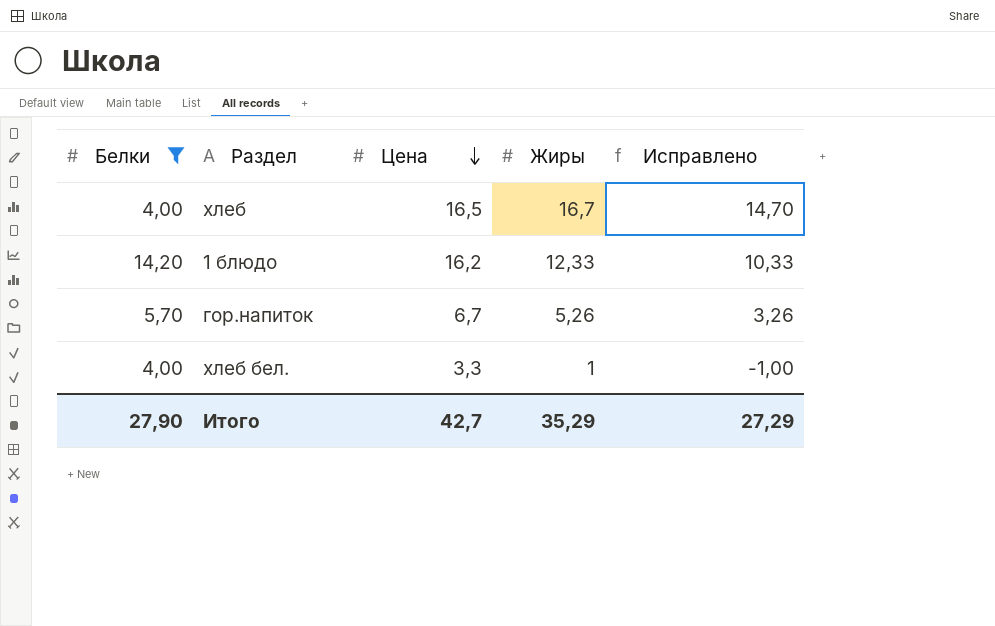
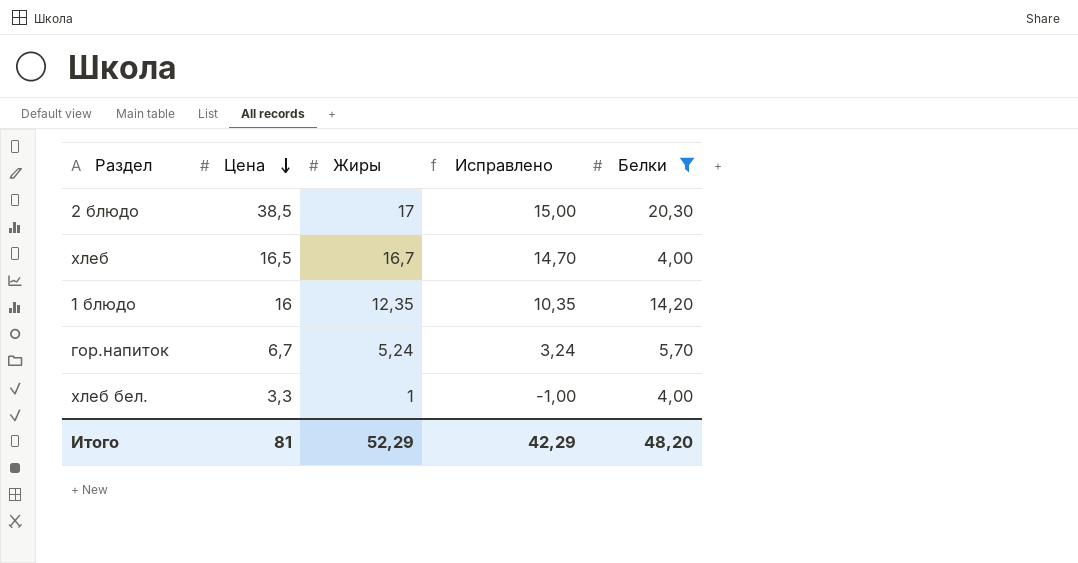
column Белки | position: 1 -> 5
row 2 блюдо: none -> 38,5 | 17 | 15,00 | 20,30
1 блюдо | Цена: 16,2 -> 16
1 блюдо | Жиры: 12,33 -> 12,35
1 блюдо | Исправлено: 10,33 -> 10,35
гор.напиток | Жиры: 5,26 -> 5,24
гор.напиток | Исправлено: 3,26 -> 3,24
Итого | Цена: 42,7 -> 81
Итого | Жиры: 35,29 -> 52,29
Итого | Исправлено: 27,29 -> 42,29
Итого | Белки: 27,90 -> 48,20

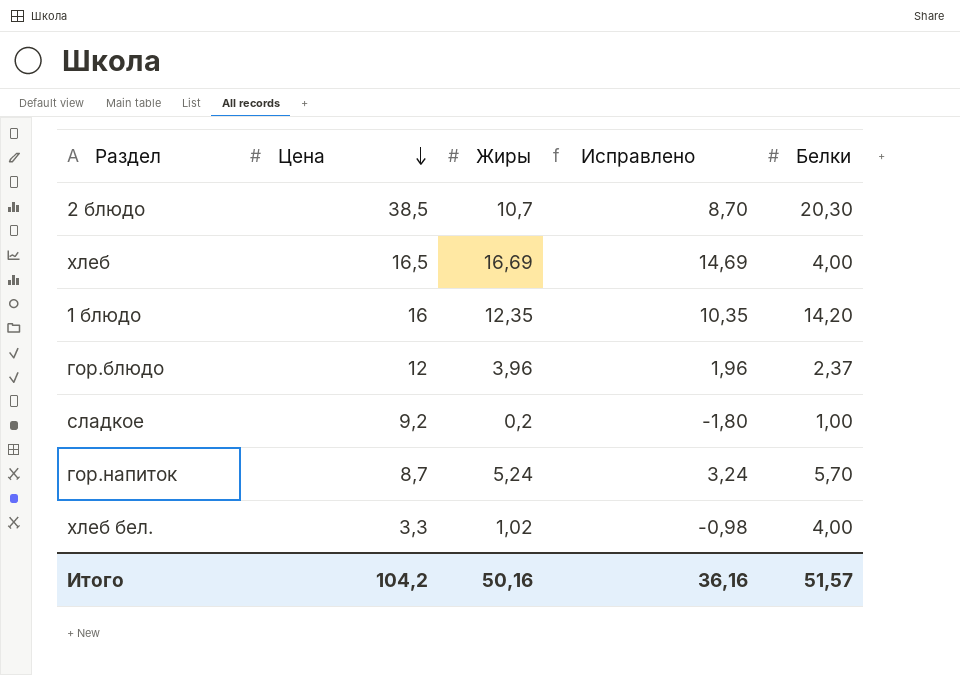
filter: Белки >= 4,00 -> none
2 блюдо | Жиры: 17 -> 10,7
2 блюдо | Исправлено: 15,00 -> 8,70
хлеб | Жиры: 16,7 -> 16,69
хлеб | Исправлено: 14,70 -> 14,69
гор.напиток | Цена: 6,7 -> 8,7
хлеб бел. | Жиры: 1 -> 1,02
хлеб бел. | Исправлено: -1,00 -> -0,98
Итого | Цена: 81 -> 104,2
Итого | Жиры: 52,29 -> 50,16
Итого | Исправлено: 42,29 -> 36,16
Итого | Белки: 48,20 -> 51,57

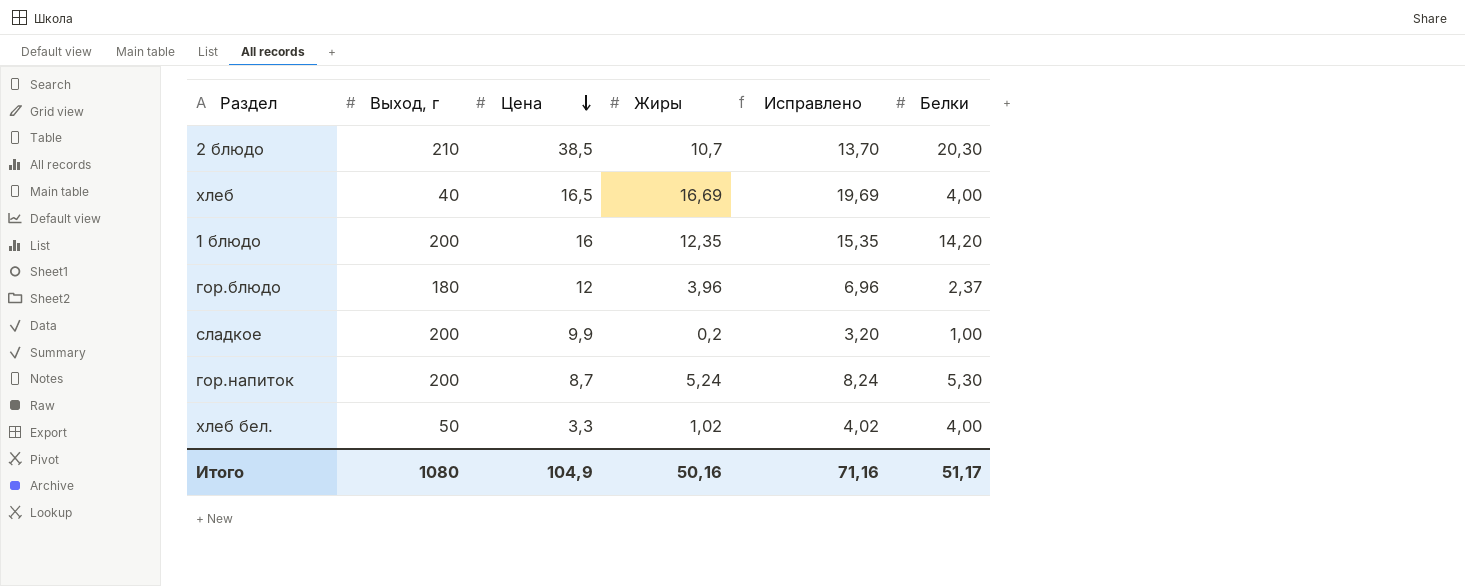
column Выход, г | position: none -> 2
column Исправлено | formula: [Жиры] - 2 -> [Жиры] + 3
сладкое | Цена: 9,2 -> 9,9
гор.напиток | Белки: 5,70 -> 5,30
Итого | Цена: 104,2 -> 104,9
Итого | Исправлено: 36,16 -> 71,16
Итого | Белки: 51,57 -> 51,17

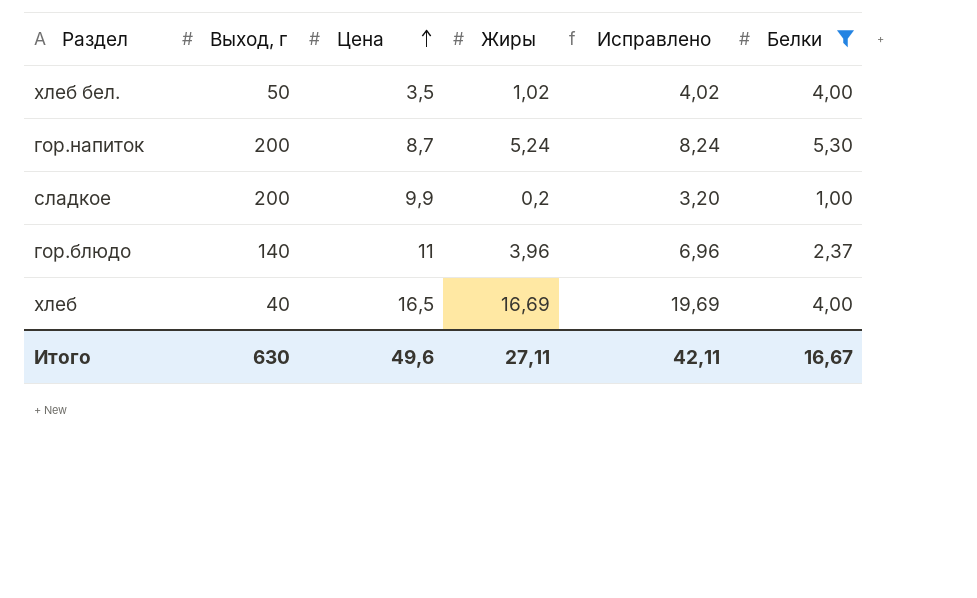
filter: none -> Белки <= 5,30
row order: Цена descending -> Цена ascending
хлеб бел. | Цена: 3,3 -> 3,5
гор.блюдо | Выход, г: 180 -> 140
гор.блюдо | Цена: 12 -> 11
Итого | Выход, г: 1080 -> 630
Итого | Цена: 104,9 -> 49,6
Итого | Жиры: 50,16 -> 27,11
Итого | Исправлено: 71,16 -> 42,11
Итого | Белки: 51,17 -> 16,67

